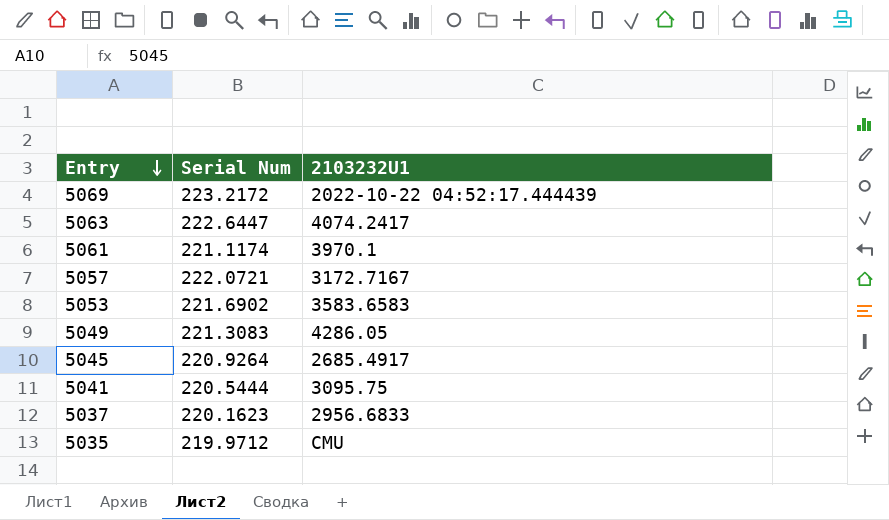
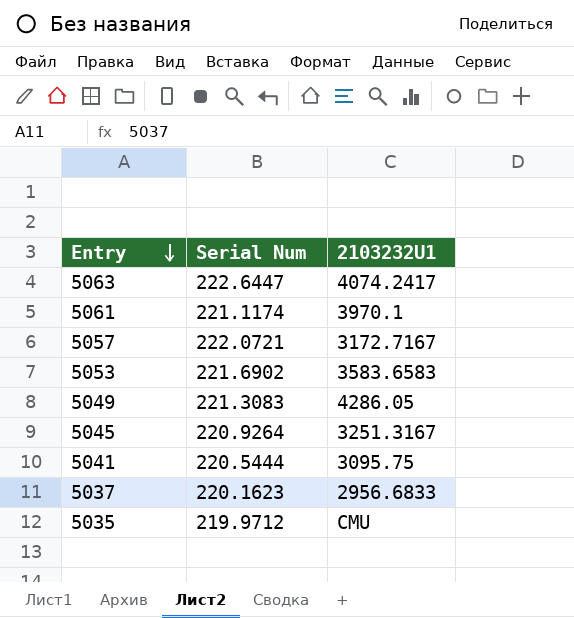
row 5069: 223.2172 | 2022-10-22 04:52:17.444439 -> none
5045 | 2103232U1: 2685.4917 -> 3251.3167

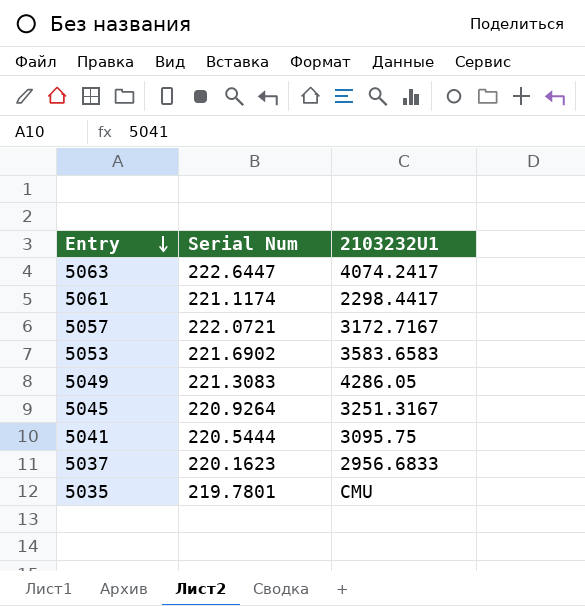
5061 | 2103232U1: 3970.1 -> 2298.4417
5035 | Serial Num: 219.9712 -> 219.7801

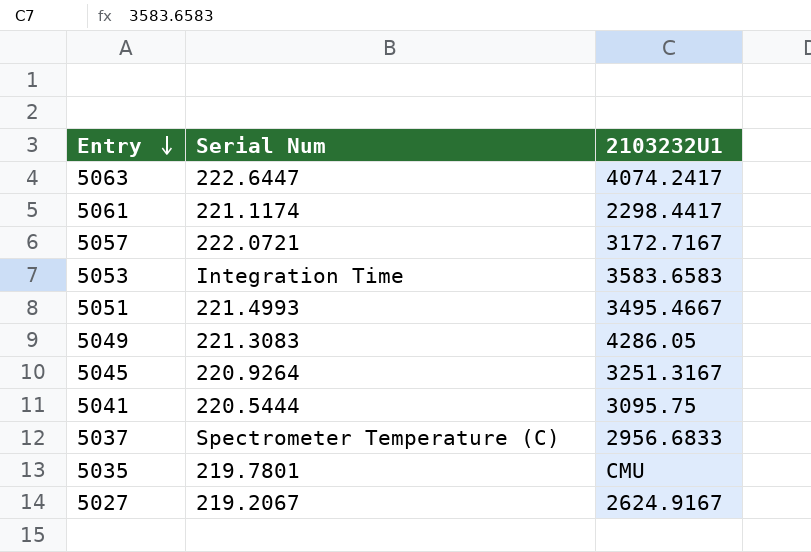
5053 | Serial Num: 221.6902 -> Integration Time
row 5051: none -> 221.4993 | 3495.4667
5037 | Serial Num: 220.1623 -> Spectrometer Temperature (C)
row 5027: none -> 219.2067 | 2624.9167

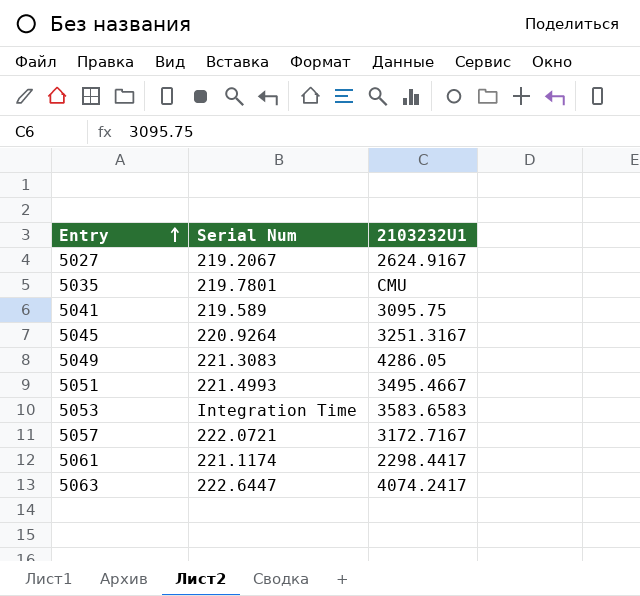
row order: Entry descending -> Entry ascending
row 5037: Spectrometer Temperature (C) | 2956.6833 -> none
5041 | Serial Num: 220.5444 -> 219.589

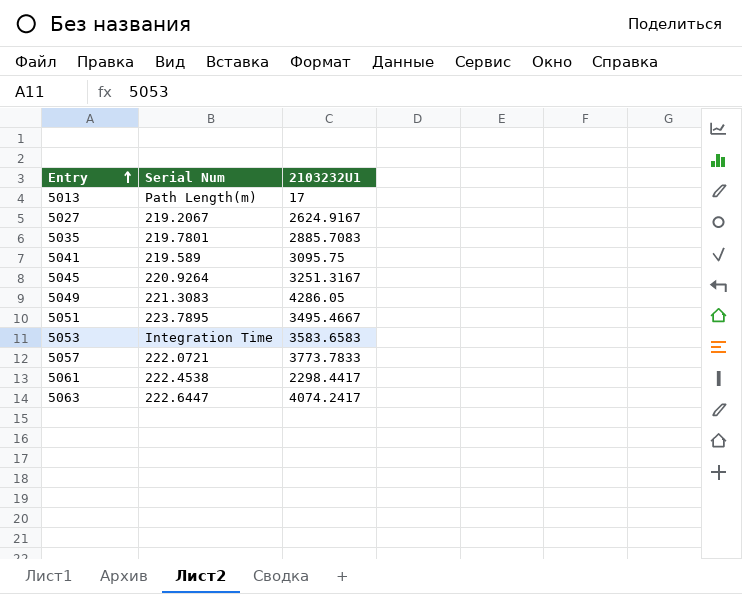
row 5013: none -> Path Length(m) | 17
5035 | 2103232U1: CMU -> 2885.7083
5051 | Serial Num: 221.4993 -> 223.7895
5057 | 2103232U1: 3172.7167 -> 3773.7833
5061 | Serial Num: 221.1174 -> 222.4538

